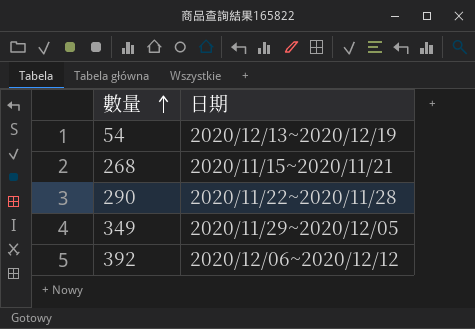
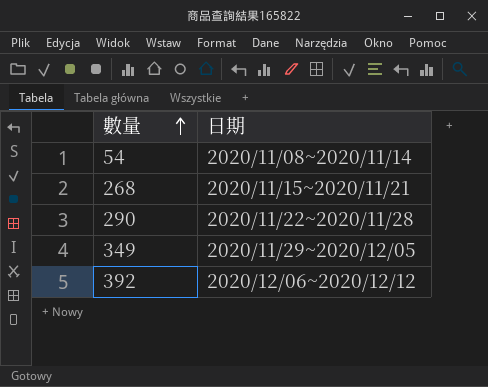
54 | 日期: 2020/12/13~2020/12/19 -> 2020/11/08~2020/11/14

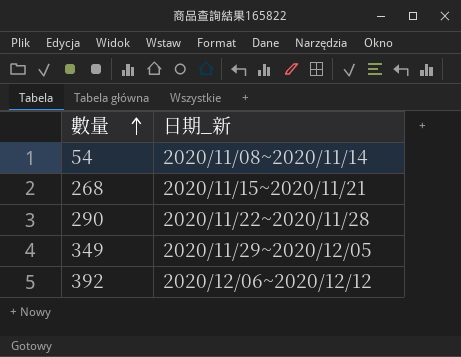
column name: 日期 -> 日期_新

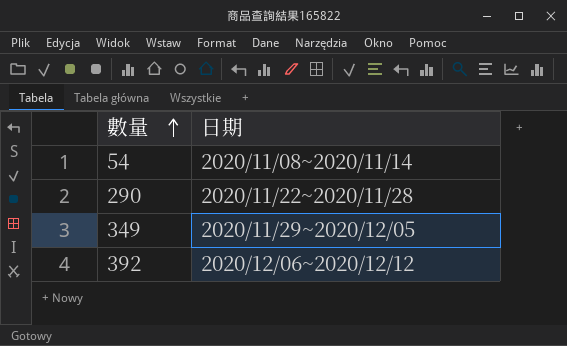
column name: 日期_新 -> 日期
row 268: 2020/11/15~2020/11/21 -> none

